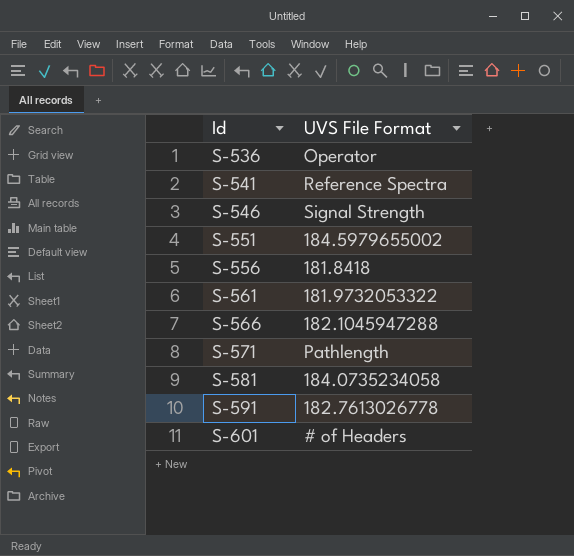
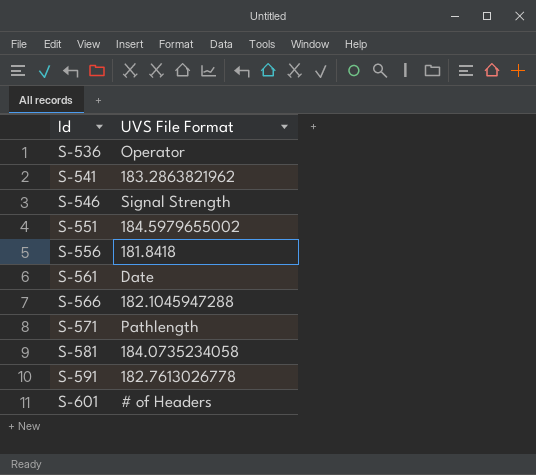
S-541 | UVS File Format: Reference Spectra -> 183.2863821962
S-561 | UVS File Format: 181.9732053322 -> Date

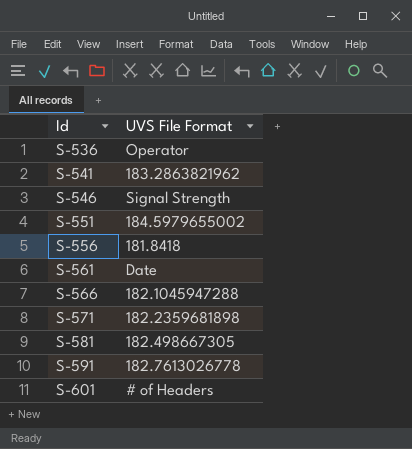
S-571 | UVS File Format: Pathlength -> 182.2359681898
S-581 | UVS File Format: 184.0735234058 -> 182.498667305

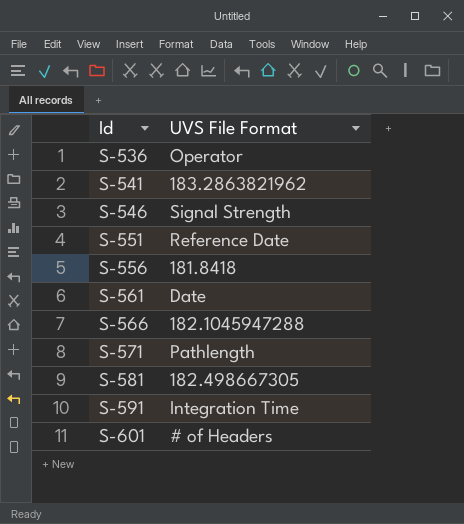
S-551 | UVS File Format: 184.5979655002 -> Reference Date
S-571 | UVS File Format: 182.2359681898 -> Pathlength
S-591 | UVS File Format: 182.7613026778 -> Integration Time

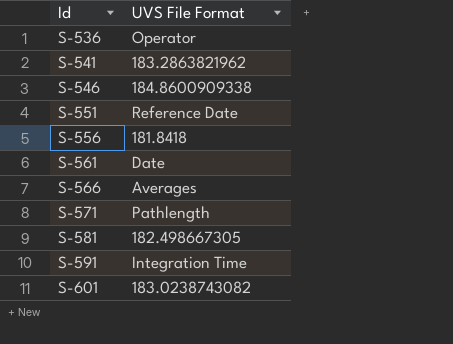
S-546 | UVS File Format: Signal Strength -> 184.8600909338
S-566 | UVS File Format: 182.1045947288 -> Averages
S-601 | UVS File Format: # of Headers -> 183.0238743082

